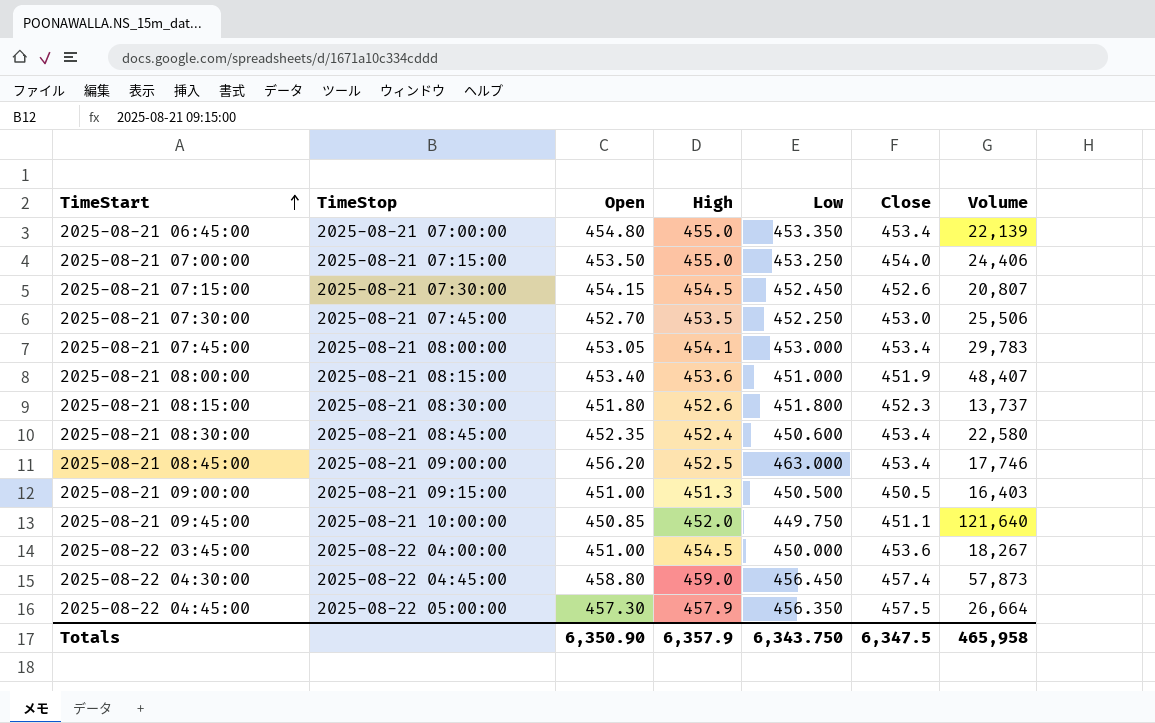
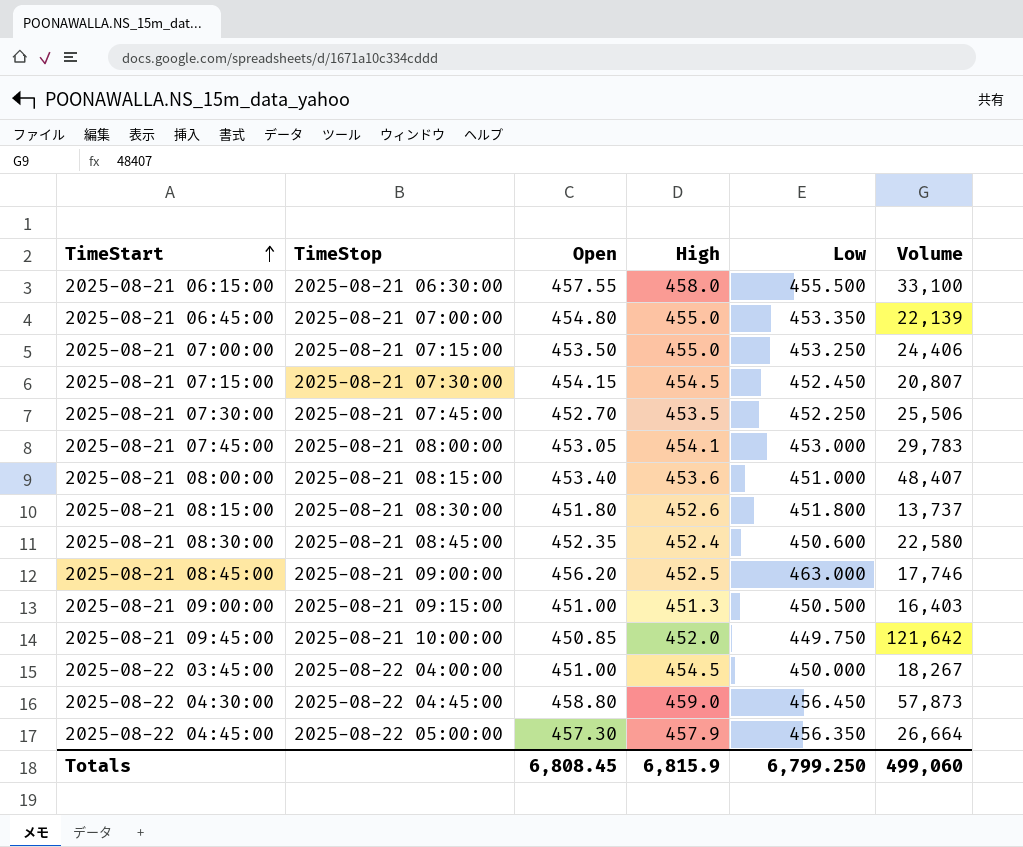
column Close | position: 6 -> none
row 2025-08-21 06:15:00: none -> 2025-08-21 06:30:00 | 457.55 | 458.0 | 455.500 | 33,100
2025-08-21 09:45:00 | Volume: 121,640 -> 121,642
Totals | Open: 6,350.90 -> 6,808.45
Totals | High: 6,357.9 -> 6,815.9
Totals | Low: 6,343.750 -> 6,799.250
Totals | Volume: 465,958 -> 499,060

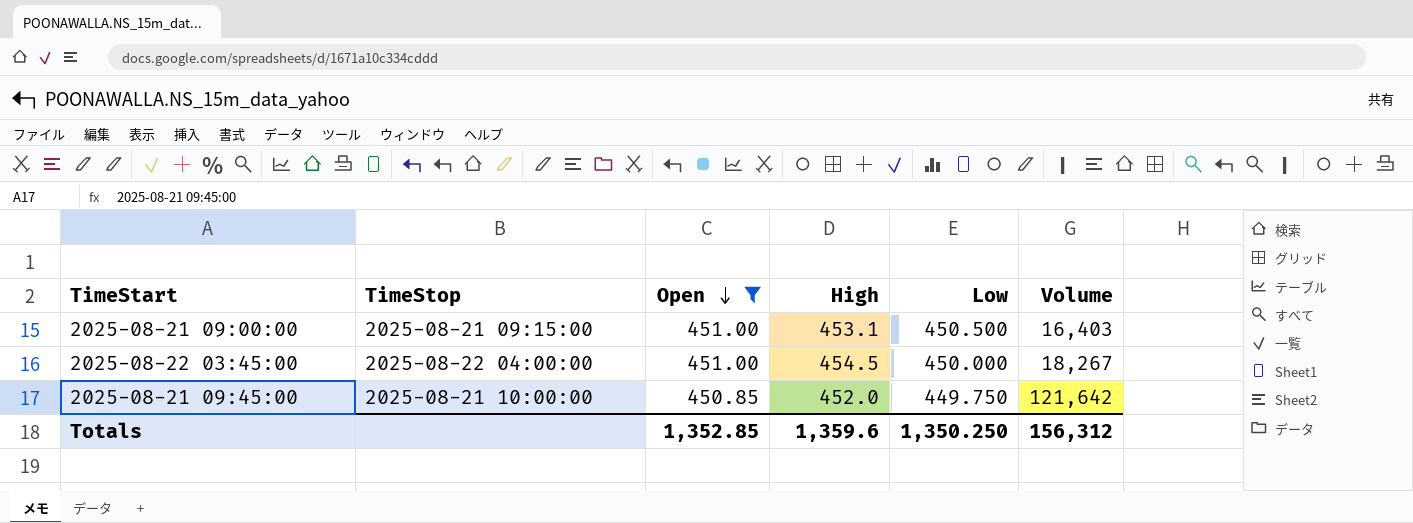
filter: none -> Open <= 451.00
row order: TimeStart ascending -> Open descending
2025-08-21 09:00:00 | High: 451.3 -> 453.1
Totals | Open: 6,808.45 -> 1,352.85
Totals | High: 6,815.9 -> 1,359.6
Totals | Low: 6,799.250 -> 1,350.250
Totals | Volume: 499,060 -> 156,312

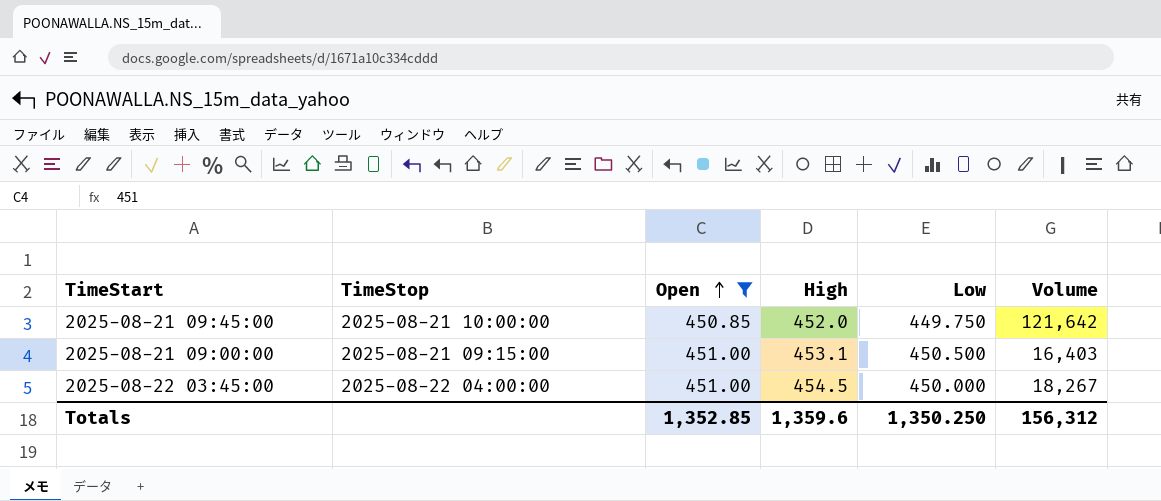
row order: Open descending -> Open ascending

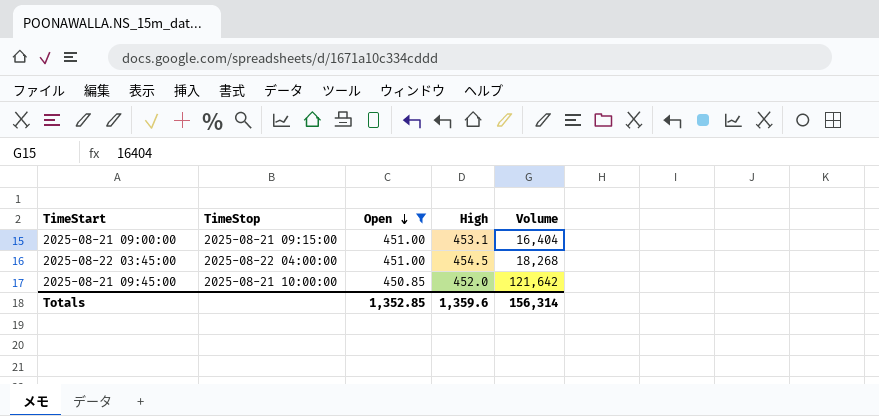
row order: Open ascending -> Open descending
column Low | position: 5 -> none
2025-08-21 09:00:00 | Volume: 16,403 -> 16,404
2025-08-22 03:45:00 | Volume: 18,267 -> 18,268
Totals | Volume: 156,312 -> 156,314

